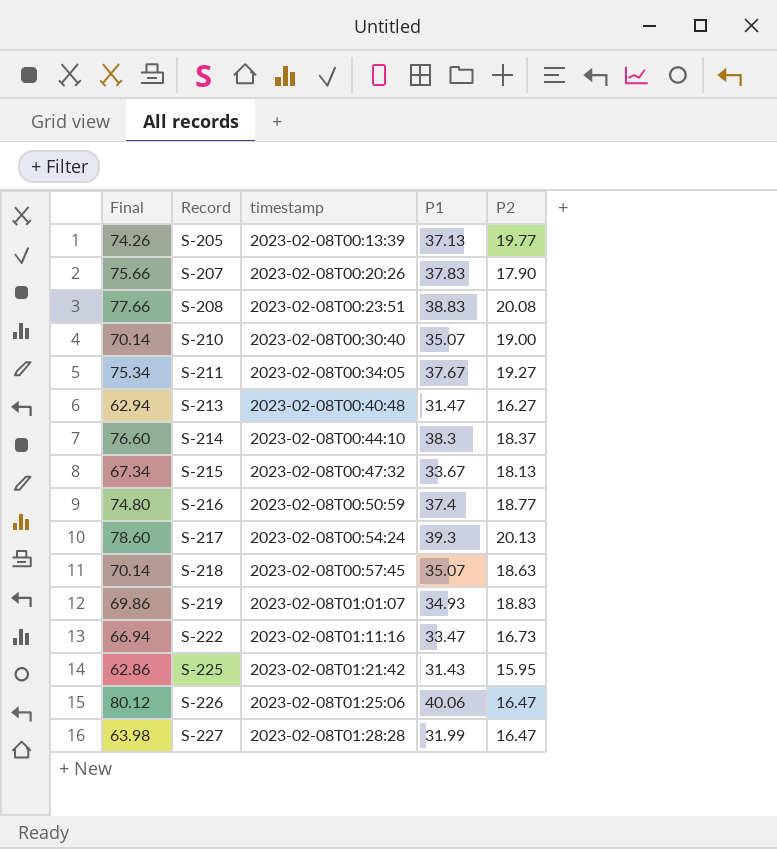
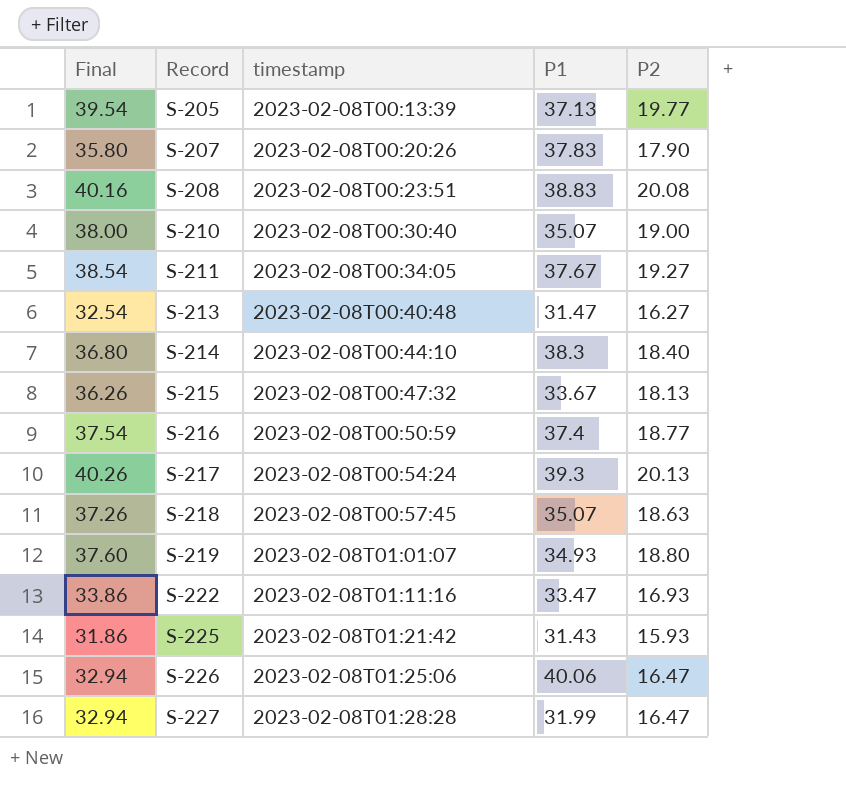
column Final | formula: [P1] * 2 -> [P2] * 2
S-214 | P2: 18.37 -> 18.40
S-219 | P2: 18.83 -> 18.80
S-222 | P2: 16.73 -> 16.93
S-225 | P2: 15.95 -> 15.93

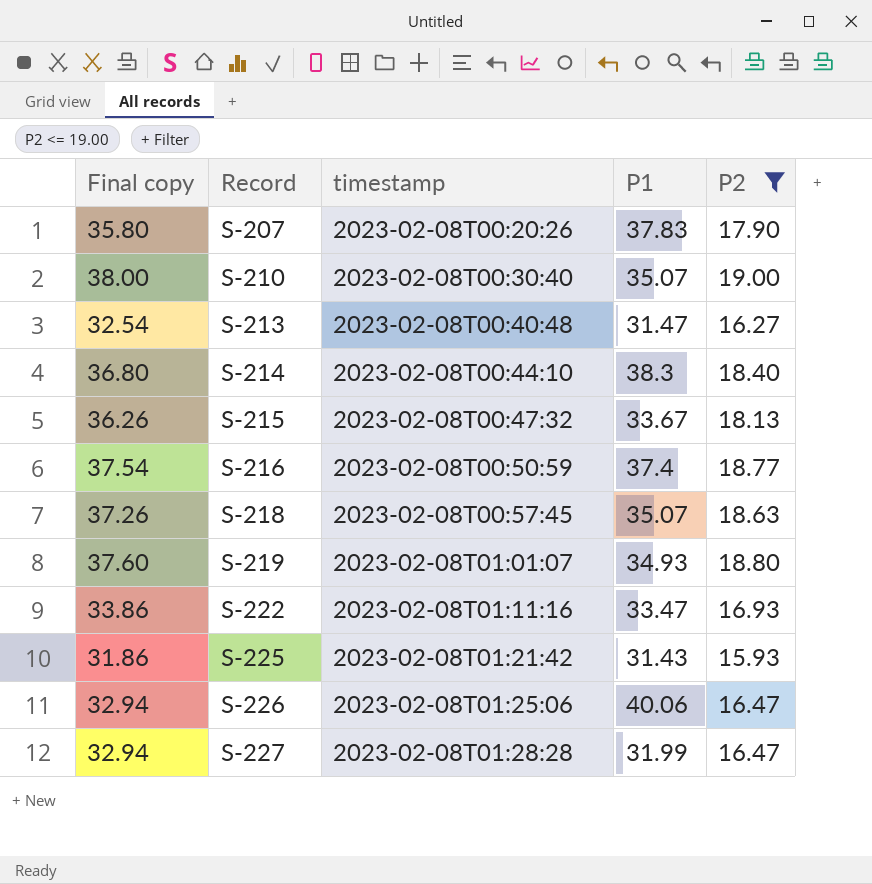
filter: none -> P2 <= 19.00
column name: Final -> Final copy

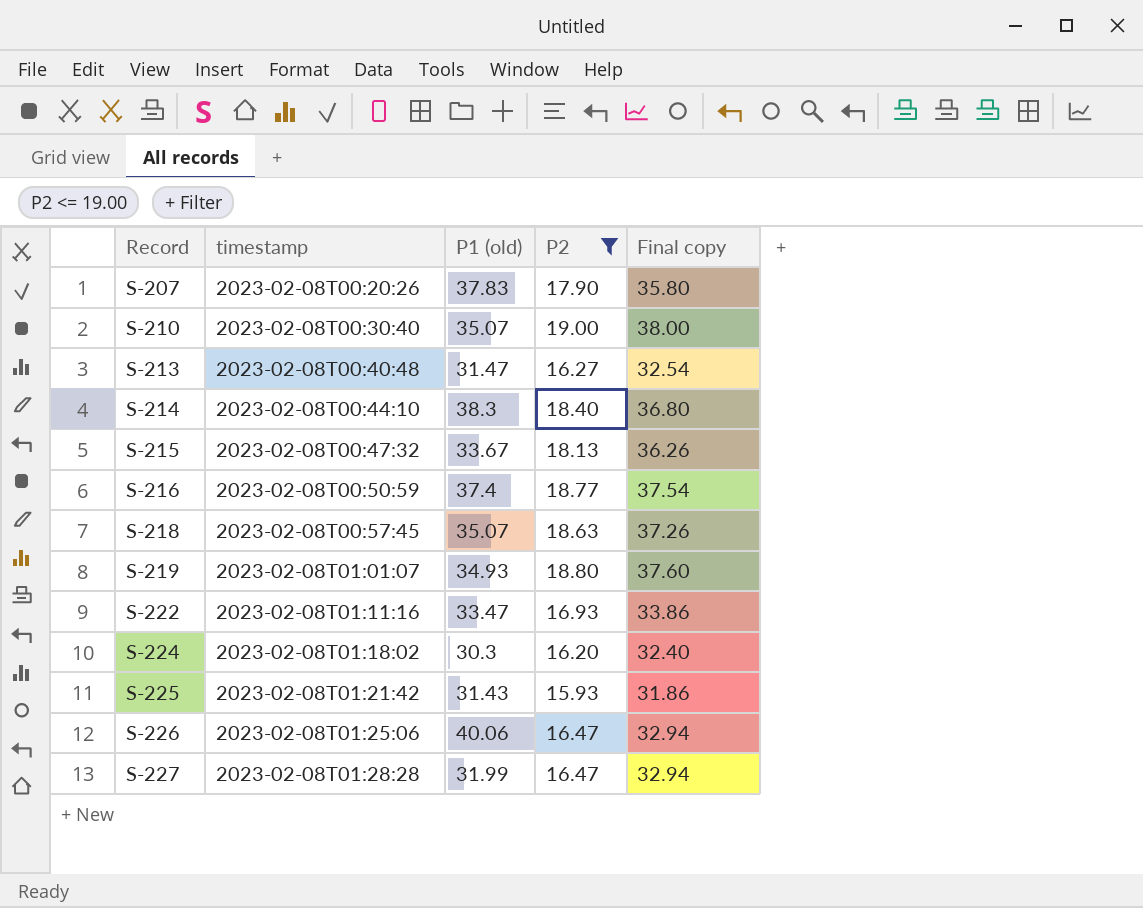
column name: P1 -> P1 (old)
column Final copy | position: 1 -> 5
row S-224: none -> 2023-02-08T01:18:02 | 30.3 | 16.20 | 32.40

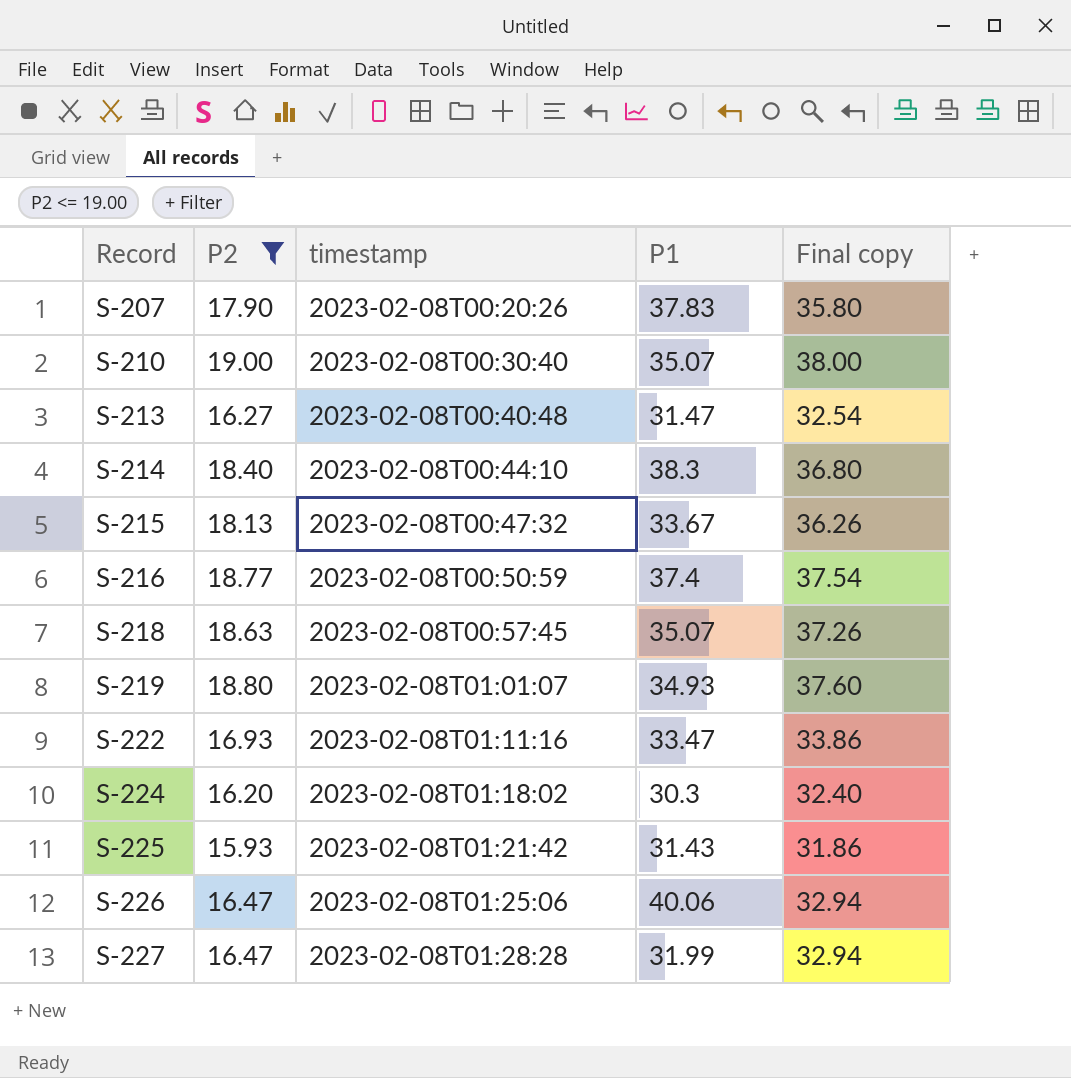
column P2 | position: 4 -> 2
column name: P1 (old) -> P1

